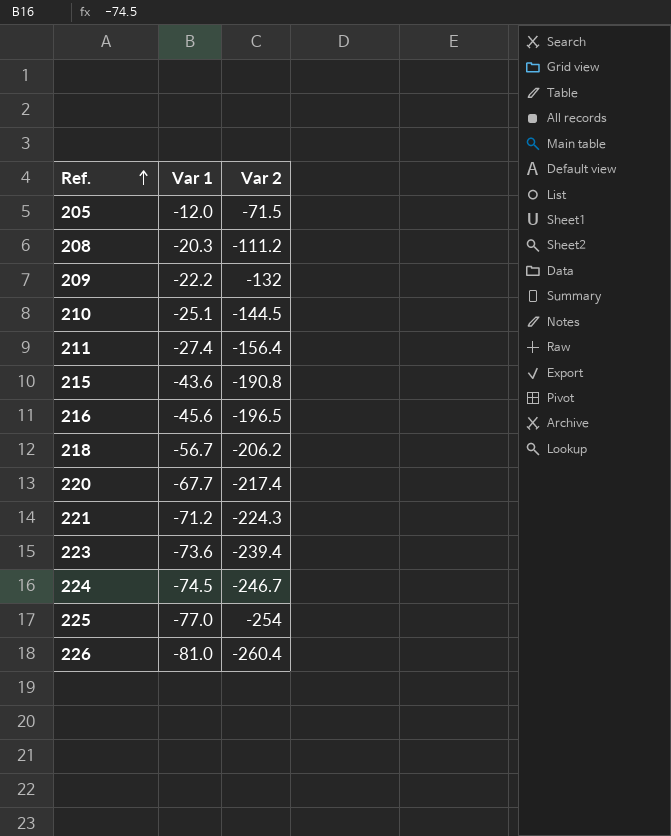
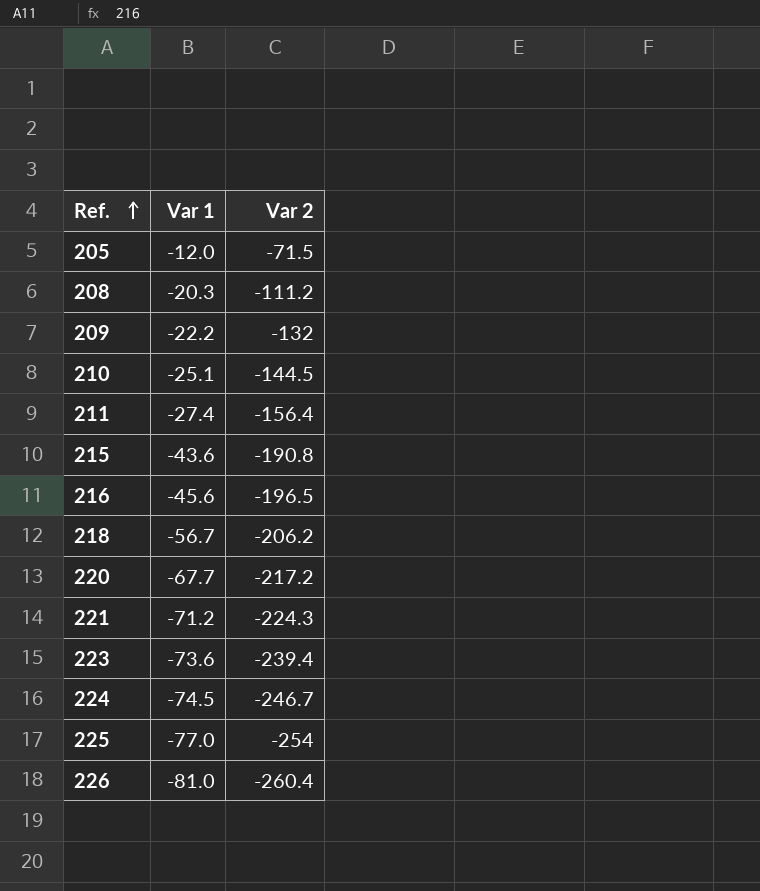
220 | Var 2: -217.4 -> -217.2

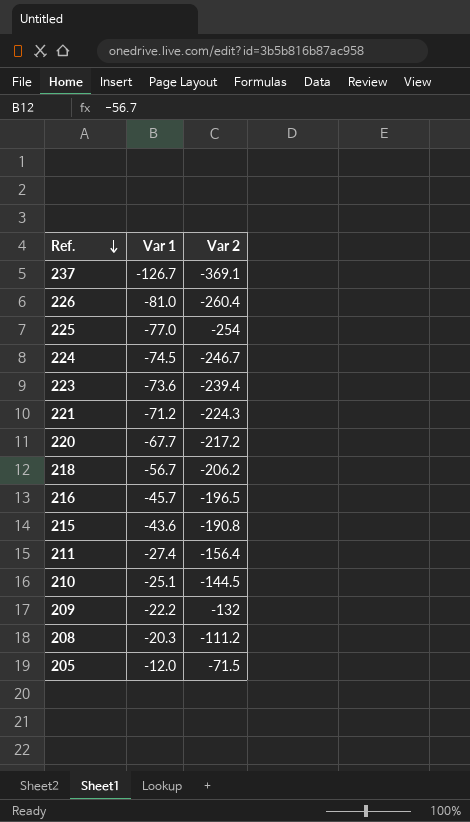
row order: Ref. ascending -> Ref. descending
row 237: none -> -126.7 | -369.1
216 | Var 1: -45.6 -> -45.7

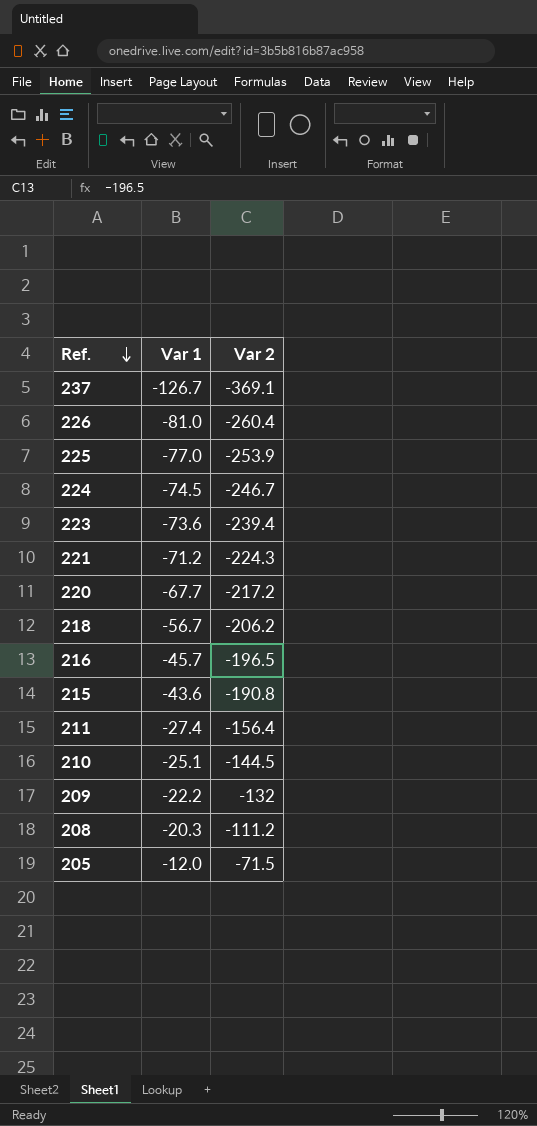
225 | Var 2: -254 -> -253.9

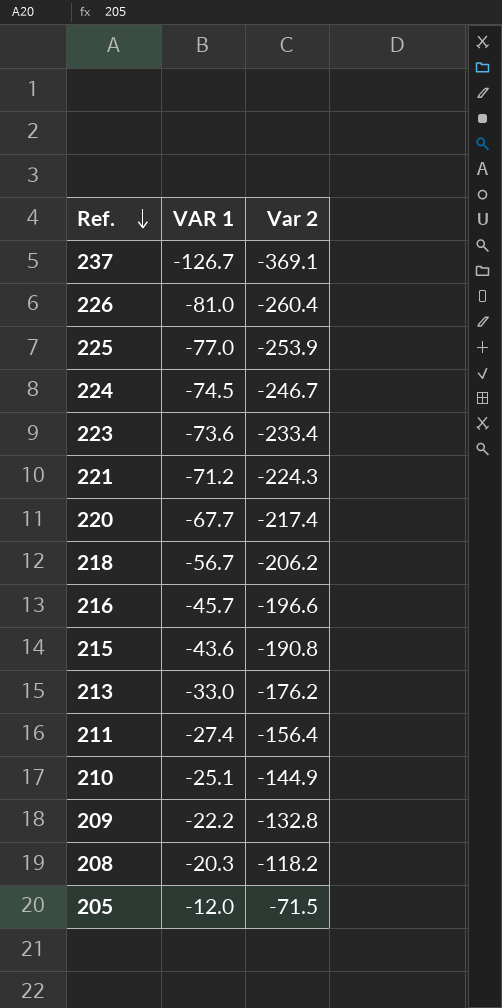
column name: Var 1 -> VAR 1
223 | Var 2: -239.4 -> -233.4
220 | Var 2: -217.2 -> -217.4
216 | Var 2: -196.5 -> -196.6
row 213: none -> -33.0 | -176.2
210 | Var 2: -144.5 -> -144.9
209 | Var 2: -132 -> -132.8
208 | Var 2: -111.2 -> -118.2

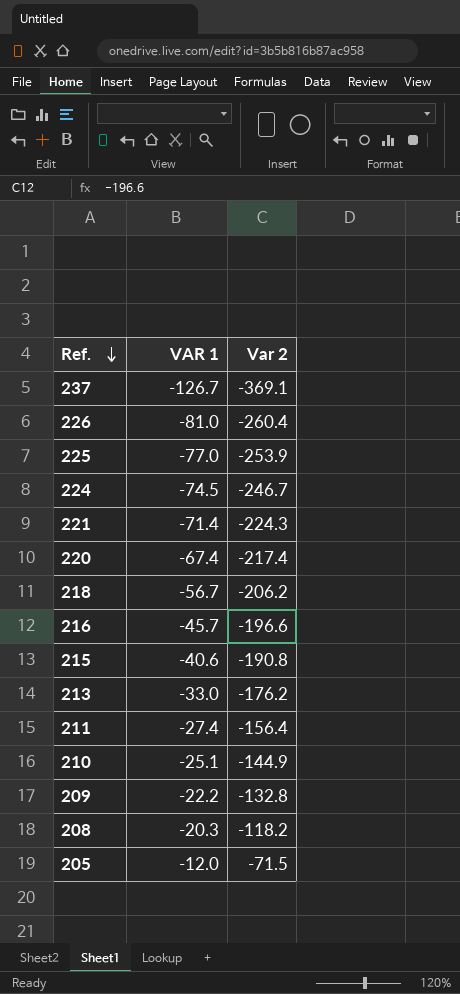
row 223: -73.6 | -233.4 -> none
221 | VAR 1: -71.2 -> -71.4
220 | VAR 1: -67.7 -> -67.4
215 | VAR 1: -43.6 -> -40.6

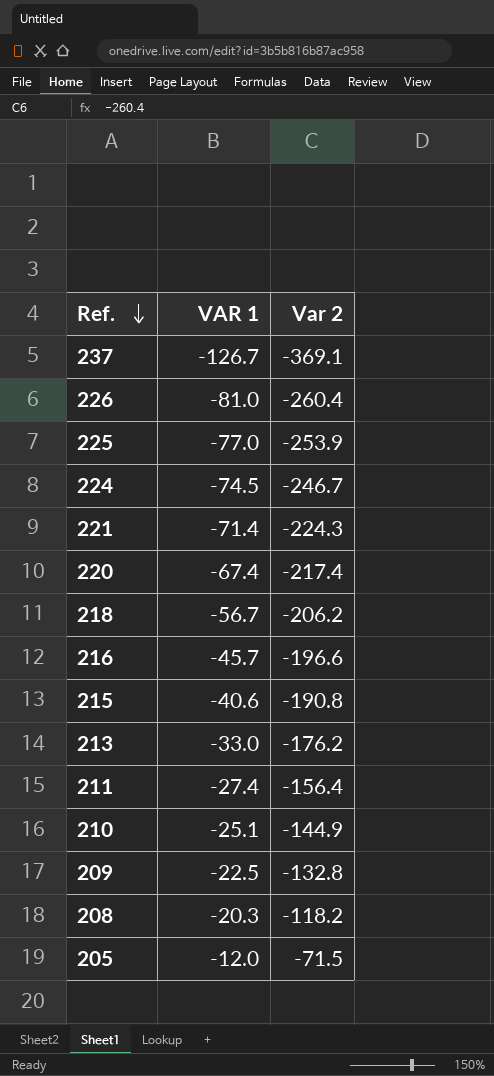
209 | VAR 1: -22.2 -> -22.5

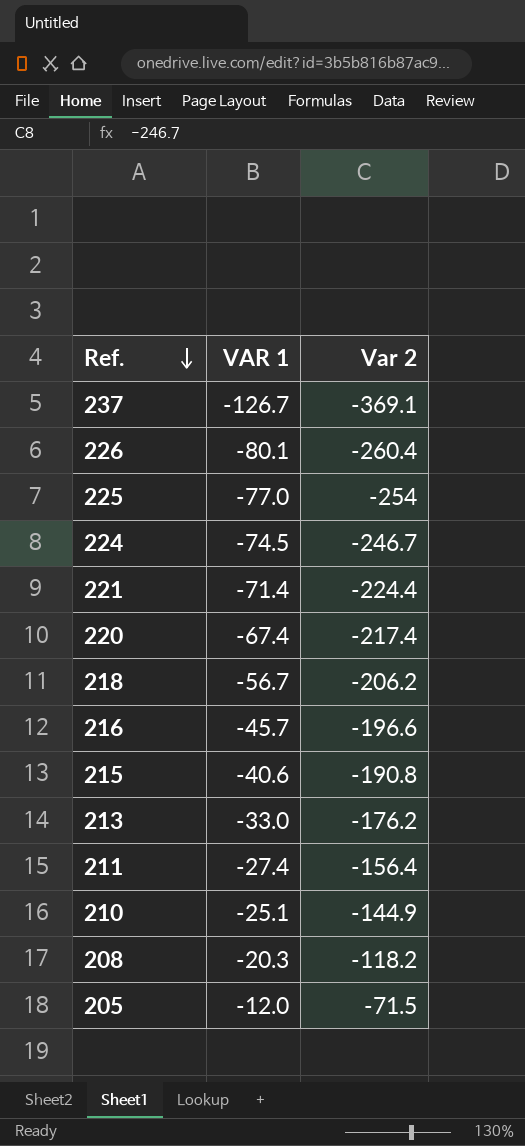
row 209: -22.5 | -132.8 -> none
226 | VAR 1: -81.0 -> -80.1
225 | Var 2: -253.9 -> -254
221 | Var 2: -224.3 -> -224.4

